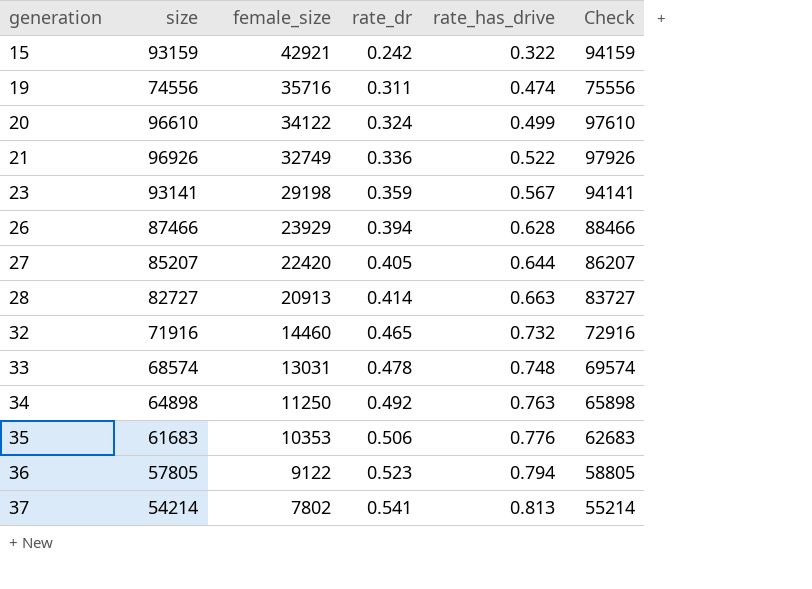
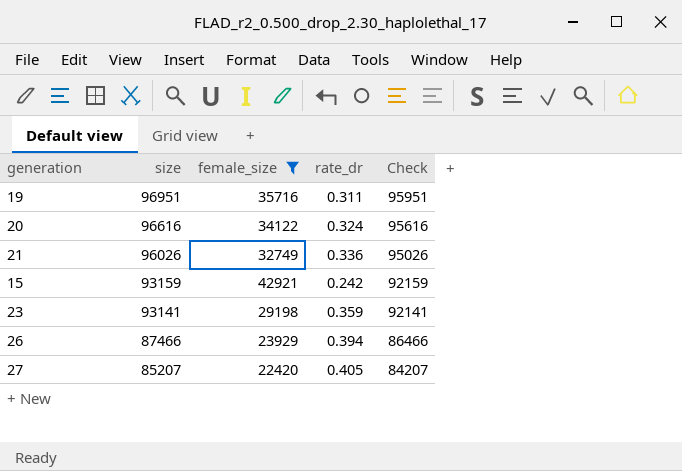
filter: none -> female_size >= 22420
row order: generation ascending -> size descending
column rate_has_drive | position: 5 -> none
column Check | formula: [size] + 1000 -> [size] - 1000
19 | size: 74556 -> 96951
20 | size: 96610 -> 96616
21 | size: 96926 -> 96026

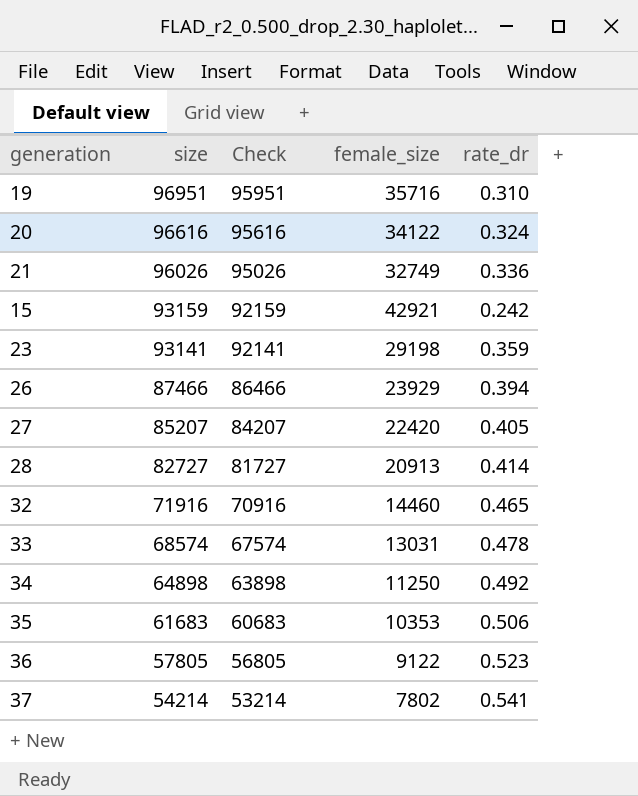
filter: female_size >= 22420 -> none
column Check | position: 5 -> 3
19 | rate_dr: 0.311 -> 0.310

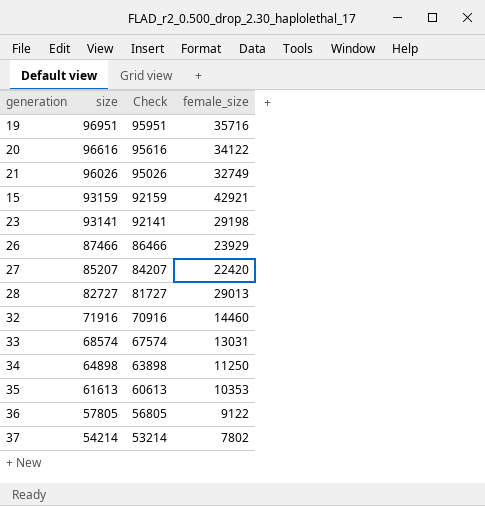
column rate_dr | position: 5 -> none
28 | female_size: 20913 -> 29013
35 | size: 61683 -> 61613
35 | Check: 60683 -> 60613

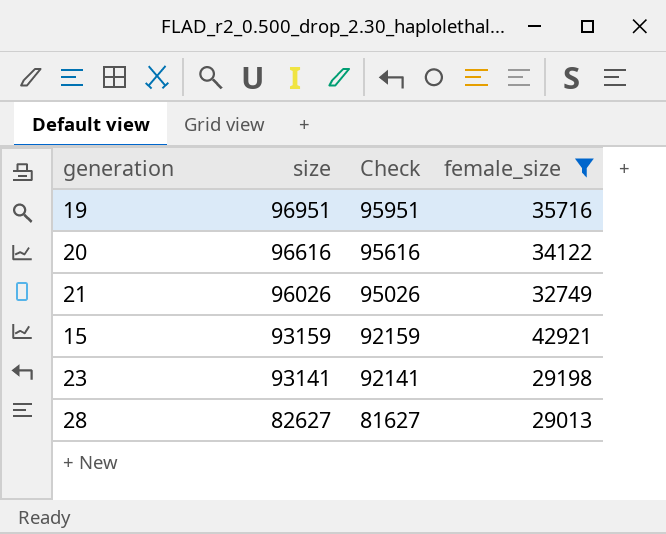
filter: none -> female_size >= 29013
28 | size: 82727 -> 82627
28 | Check: 81727 -> 81627

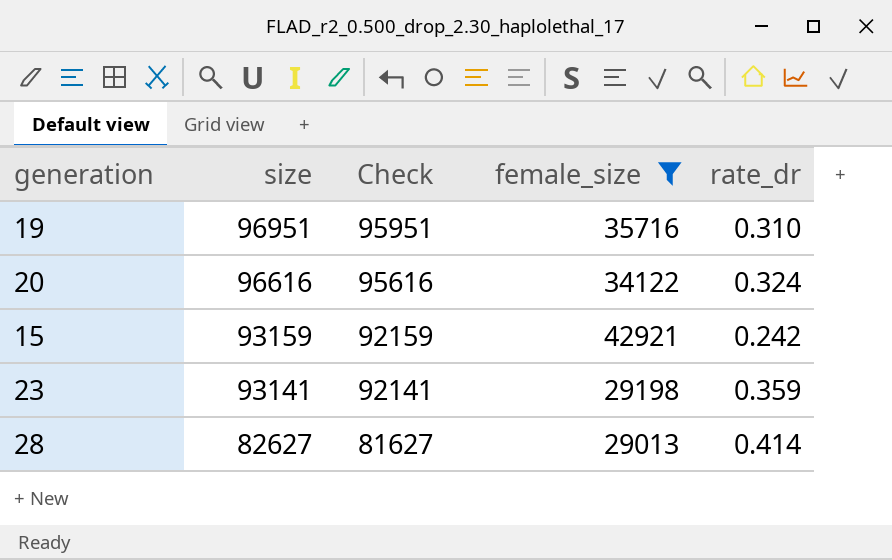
column rate_dr | position: none -> 5
row 21: 96026 | 95026 | 32749 -> none

